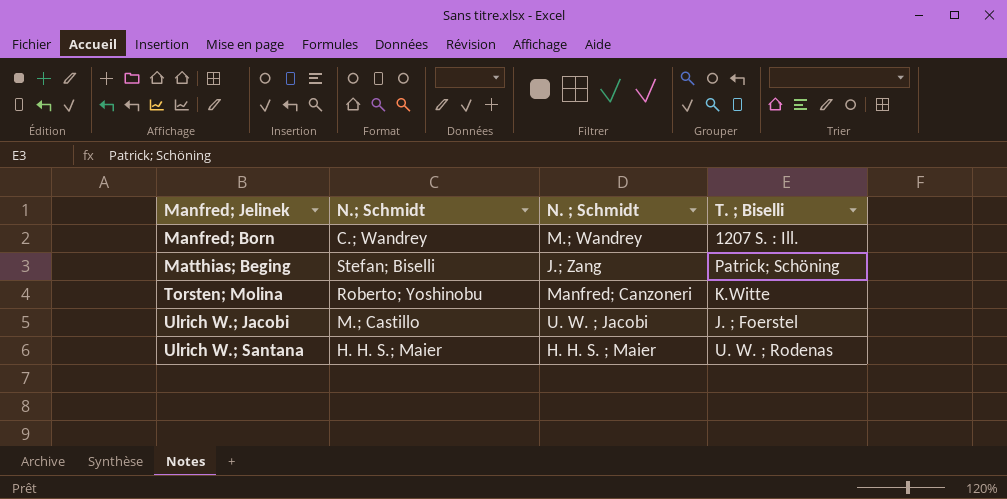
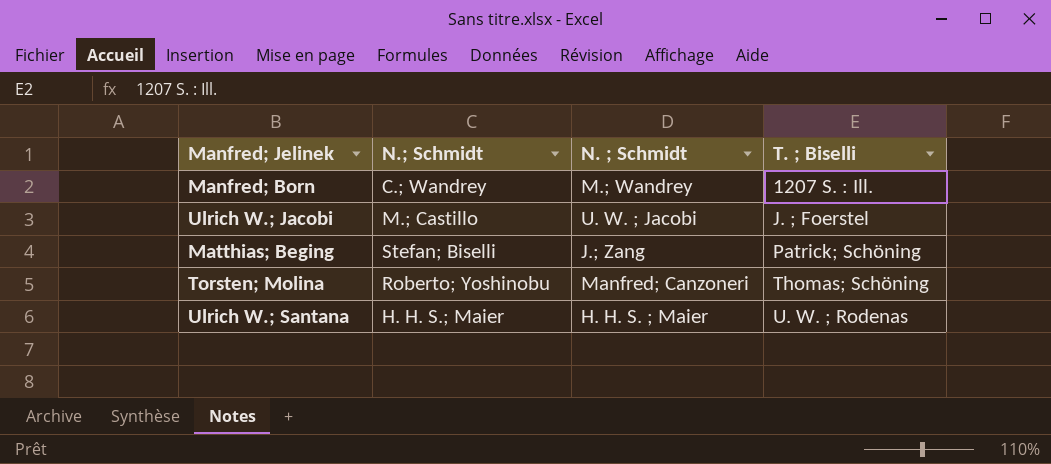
row order: Manfred; Jelinek ascending -> T. ; Biselli ascending
Torsten; Molina | T. ; Biselli: K.Witte -> Thomas; Schöning

